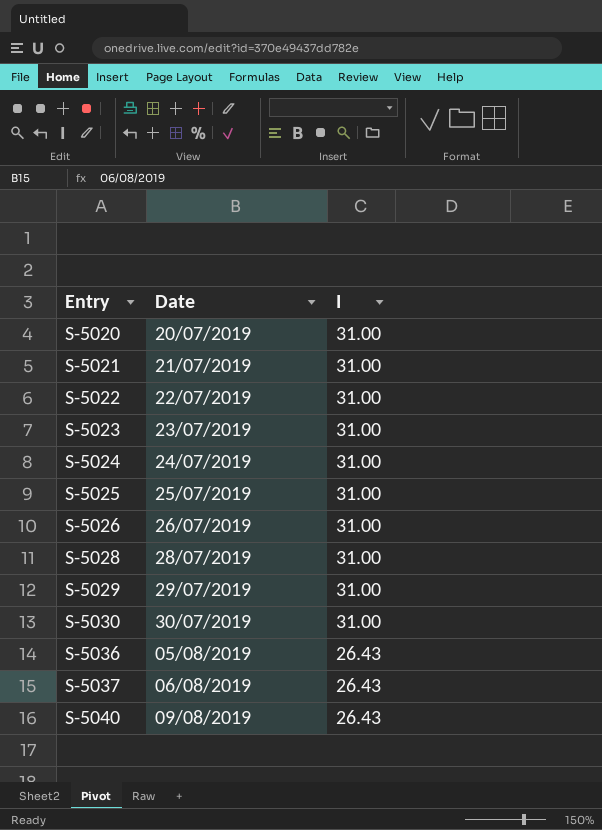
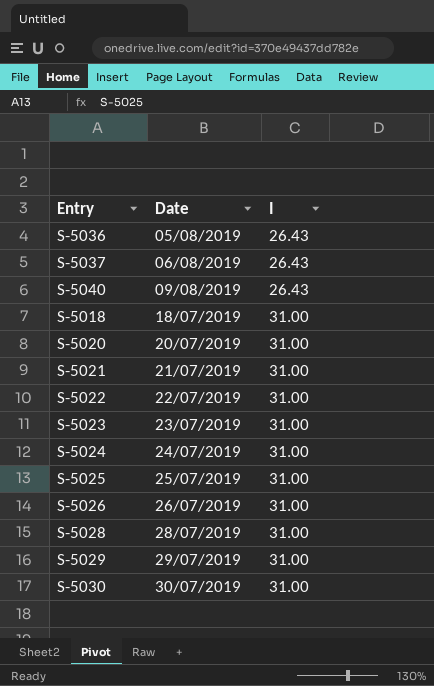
row order: Entry ascending -> I ascending
row S-5018: none -> 18/07/2019 | 31.00

